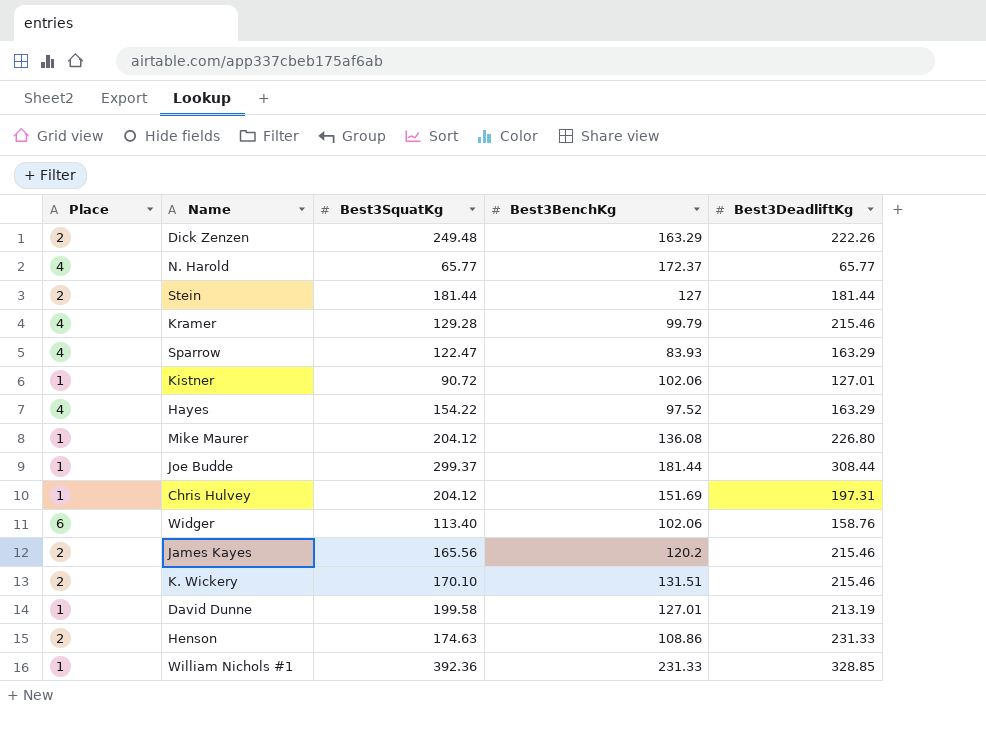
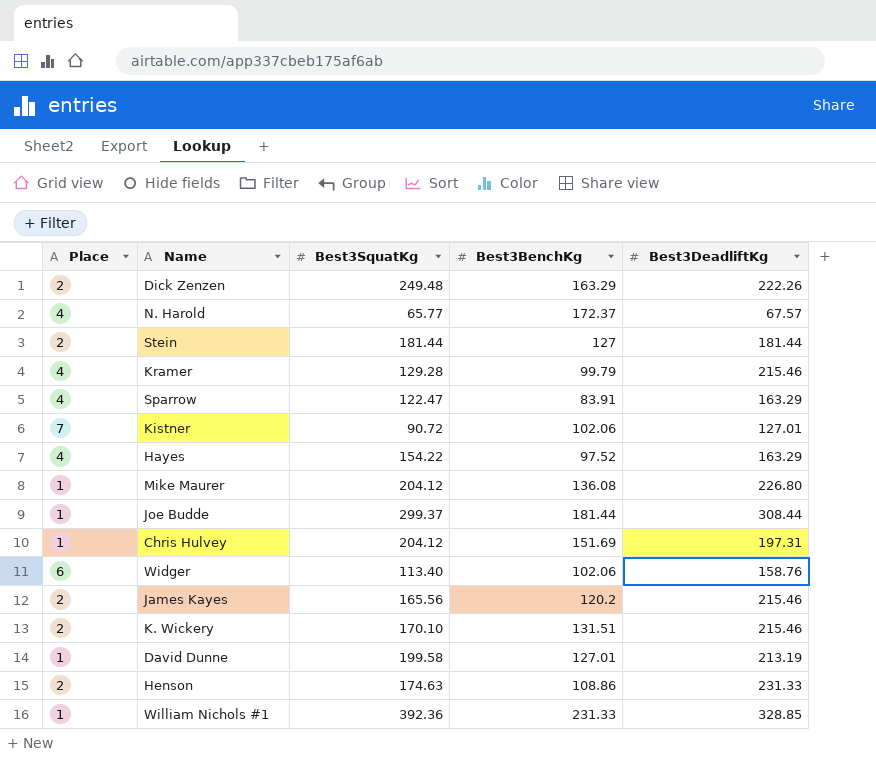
N. Harold | Best3DeadliftKg: 65.77 -> 67.57
Sparrow | Best3BenchKg: 83.93 -> 83.91
Kistner | Place: 1 -> 7

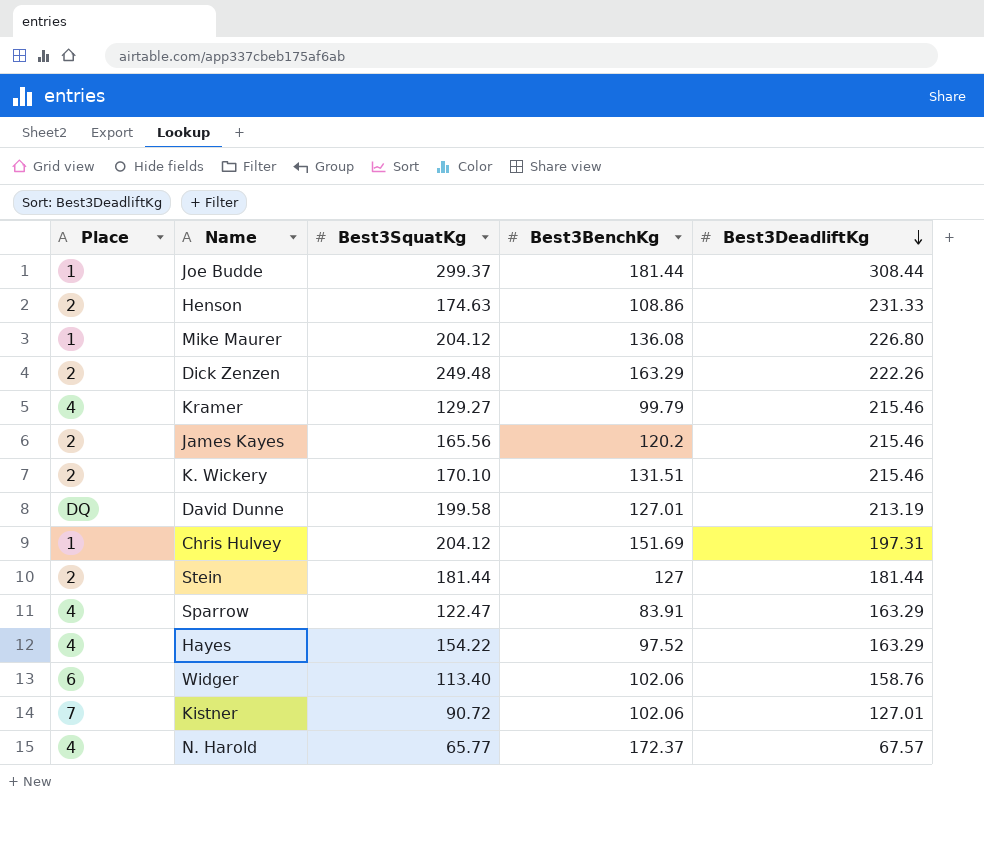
row order: none -> Best3DeadliftKg descending
row William Nichols #1: 1 | 392.36 | 231.33 | 328.85 -> none
Kramer | Best3SquatKg: 129.28 -> 129.27
David Dunne | Place: 1 -> DQ

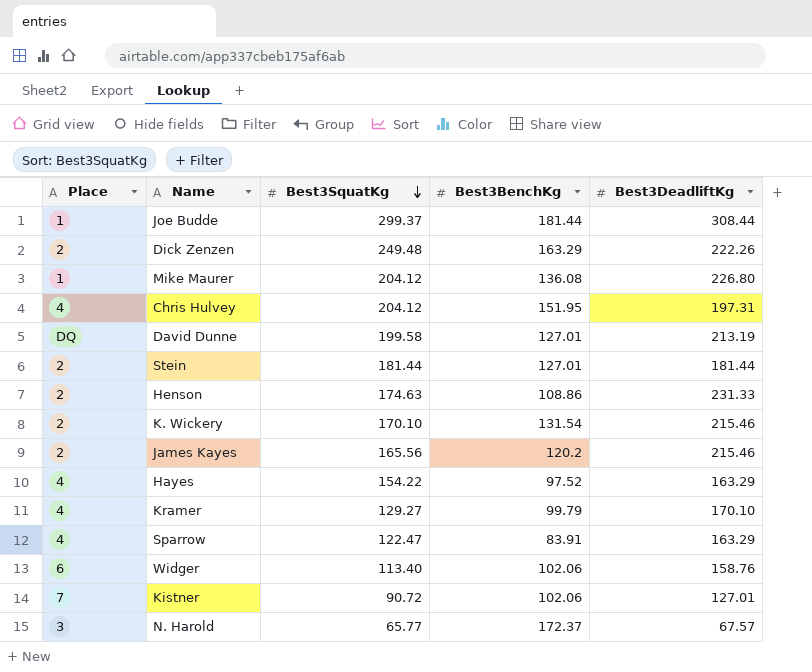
row order: Best3DeadliftKg descending -> Best3SquatKg descending
Chris Hulvey | Place: 1 -> 4
Chris Hulvey | Best3BenchKg: 151.69 -> 151.95
Stein | Best3BenchKg: 127 -> 127.01
K. Wickery | Best3BenchKg: 131.51 -> 131.54
Kramer | Best3DeadliftKg: 215.46 -> 170.10
N. Harold | Place: 4 -> 3

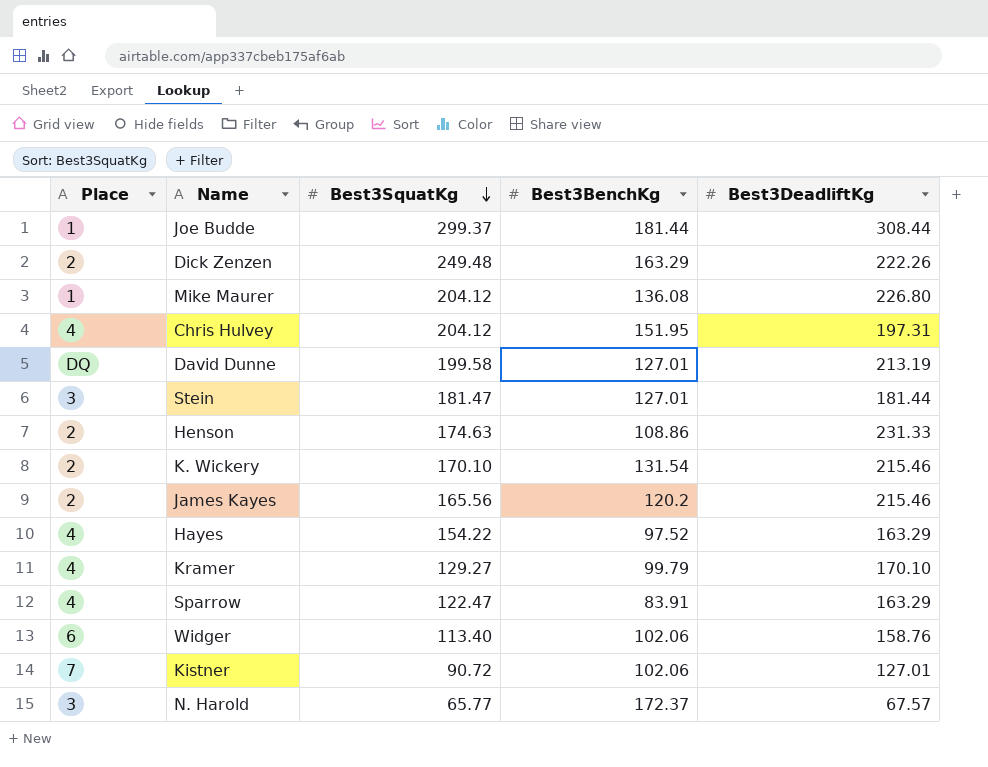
Stein | Place: 2 -> 3
Stein | Best3SquatKg: 181.44 -> 181.47

